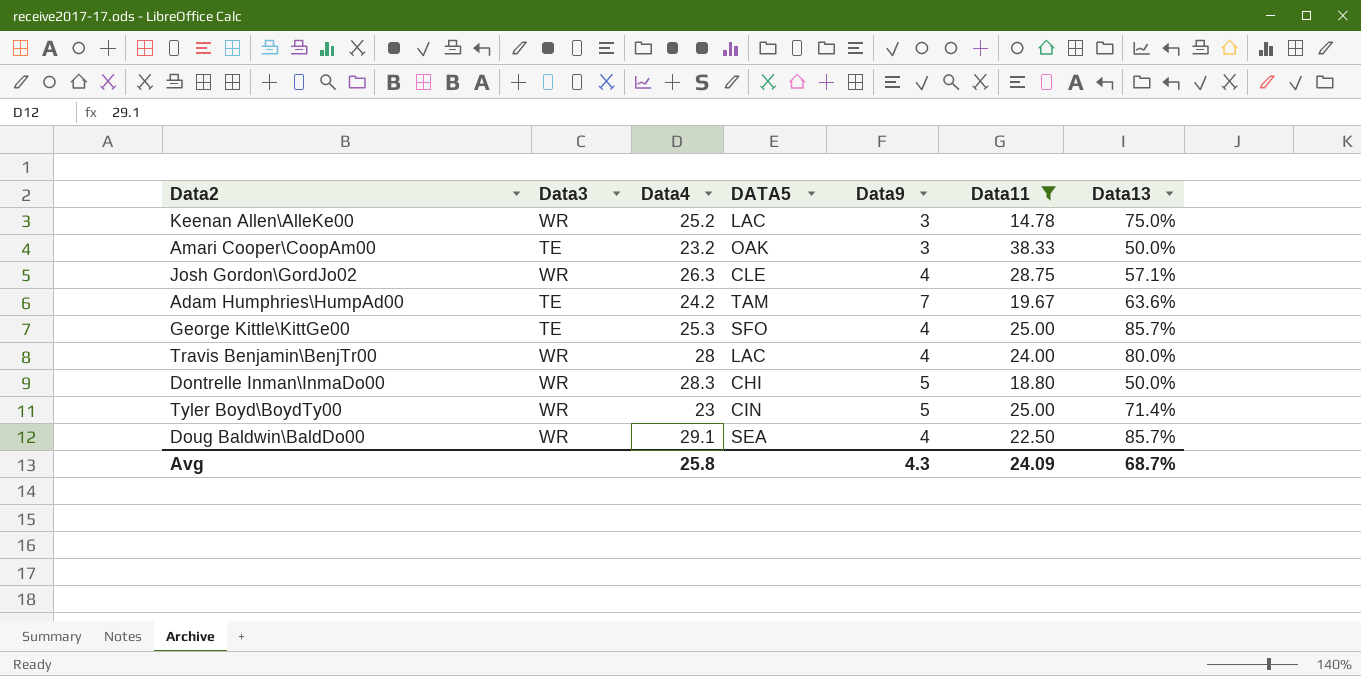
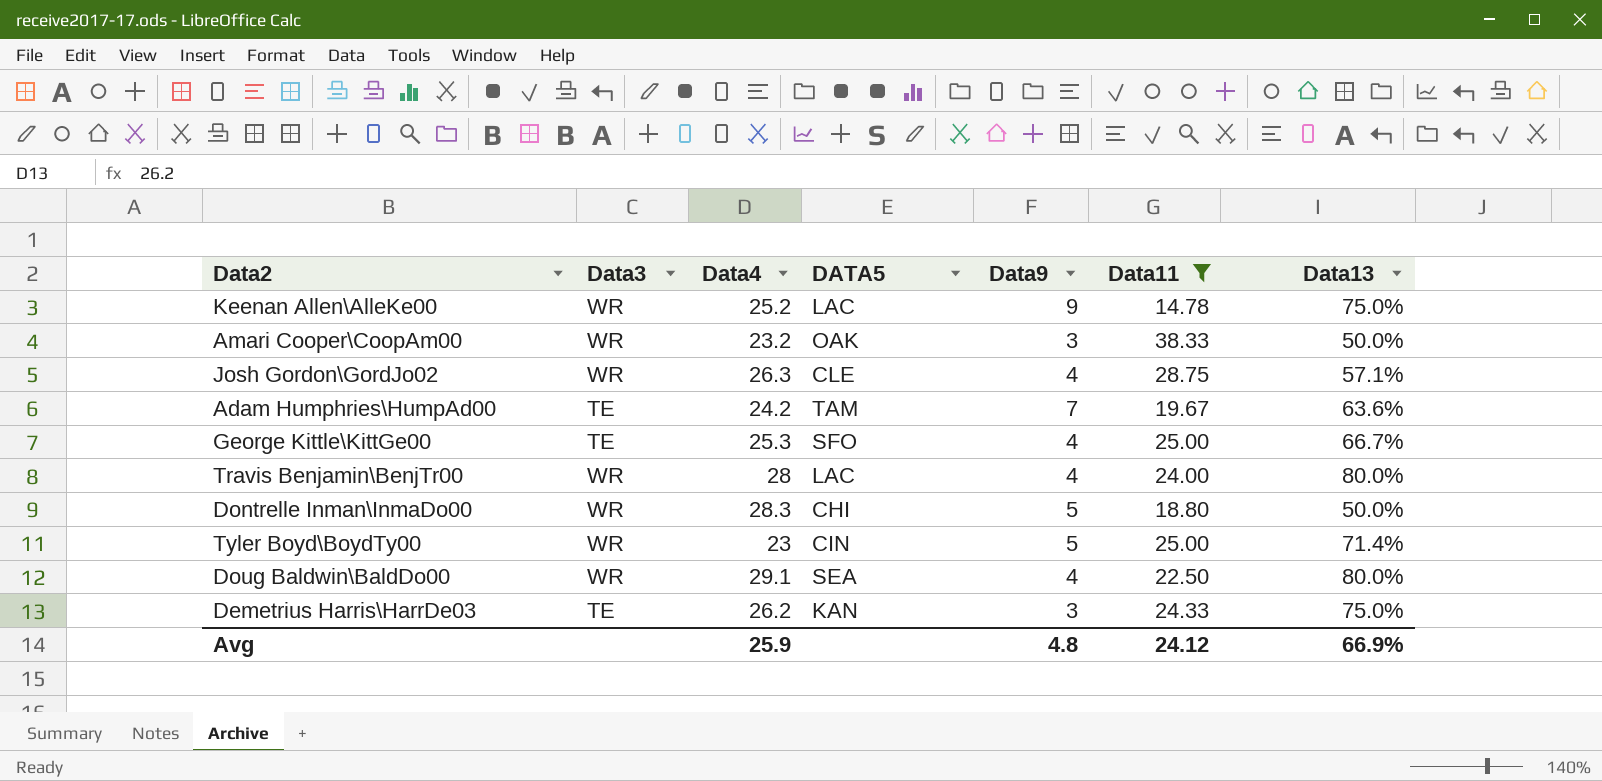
Keenan Allen\AlleKe00 | Data9: 3 -> 9
Amari Cooper\CoopAm00 | Data3: TE -> WR
George Kittle\KittGe00 | Data13: 85.7% -> 66.7%
Doug Baldwin\BaldDo00 | Data13: 85.7% -> 80.0%
row Demetrius Harris\HarrDe03: none -> TE | 26.2 | KAN | 3 | 24.33 | 75.0%
Avg | Data4: 25.8 -> 25.9
Avg | Data9: 4.3 -> 4.8
Avg | Data11: 24.09 -> 24.12
Avg | Data13: 68.7% -> 66.9%

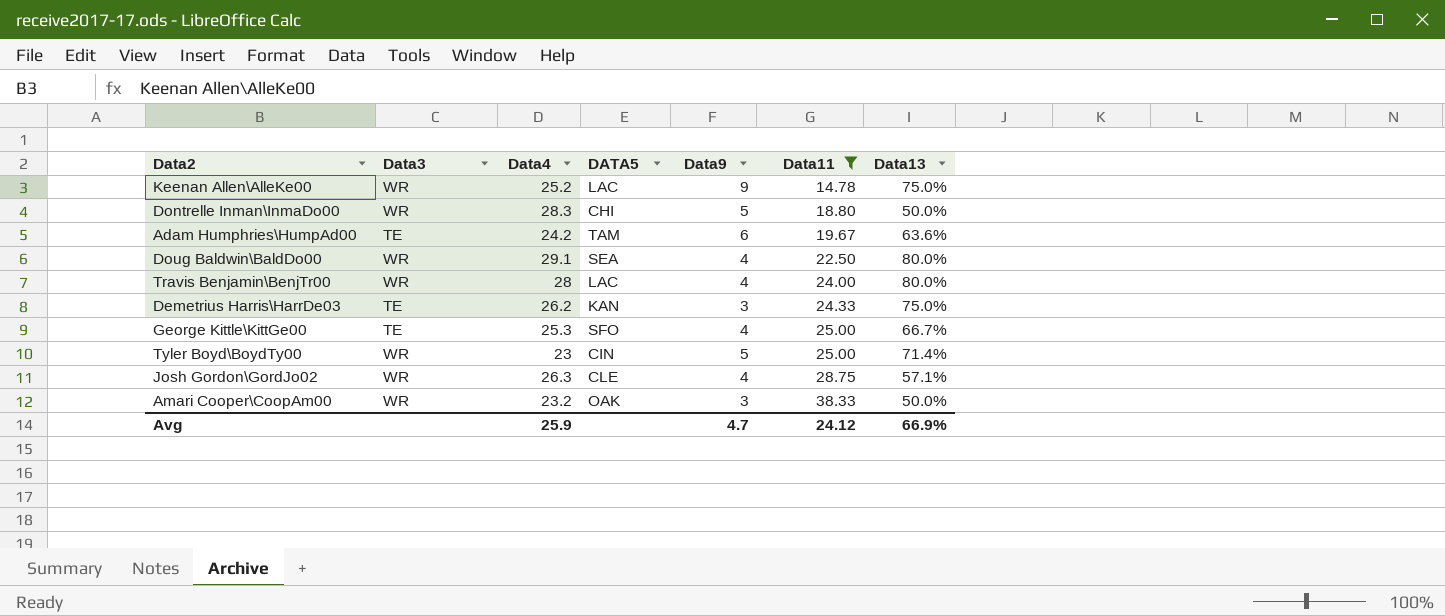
row order: none -> Data11 ascending
Adam Humphries\HumpAd00 | Data9: 7 -> 6
Avg | Data9: 4.8 -> 4.7

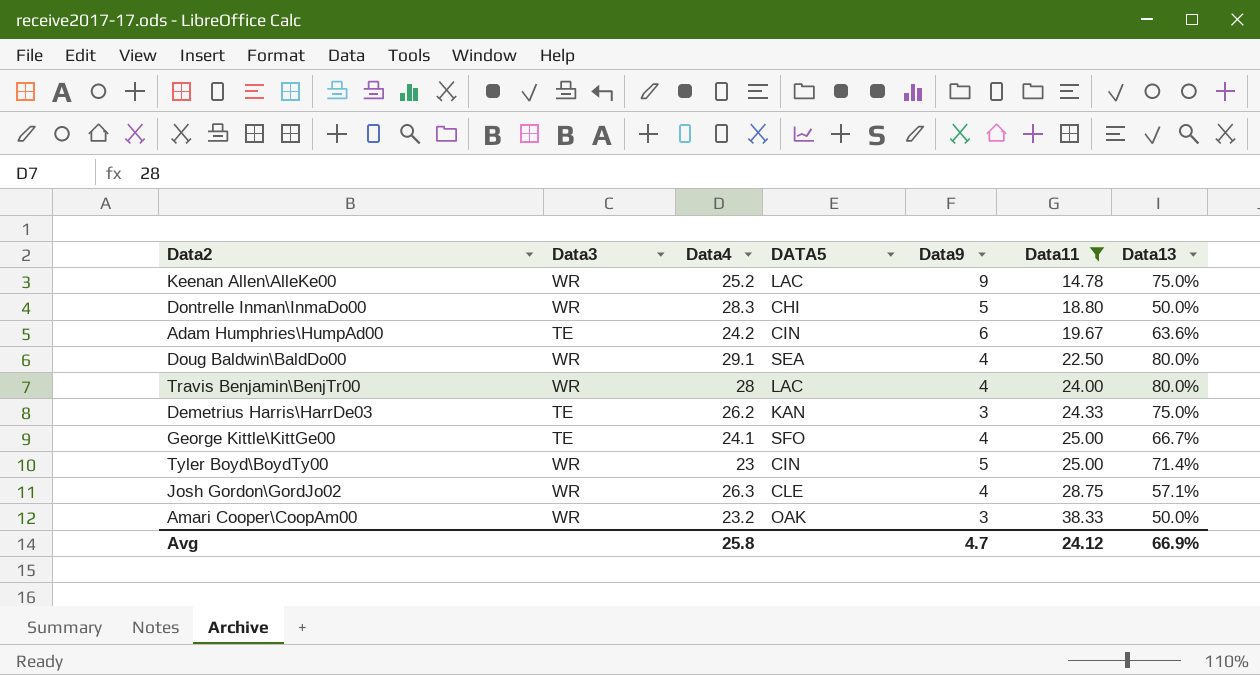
Adam Humphries\HumpAd00 | DATA5: TAM -> CIN
George Kittle\KittGe00 | Data4: 25.3 -> 24.1
Avg | Data4: 25.9 -> 25.8

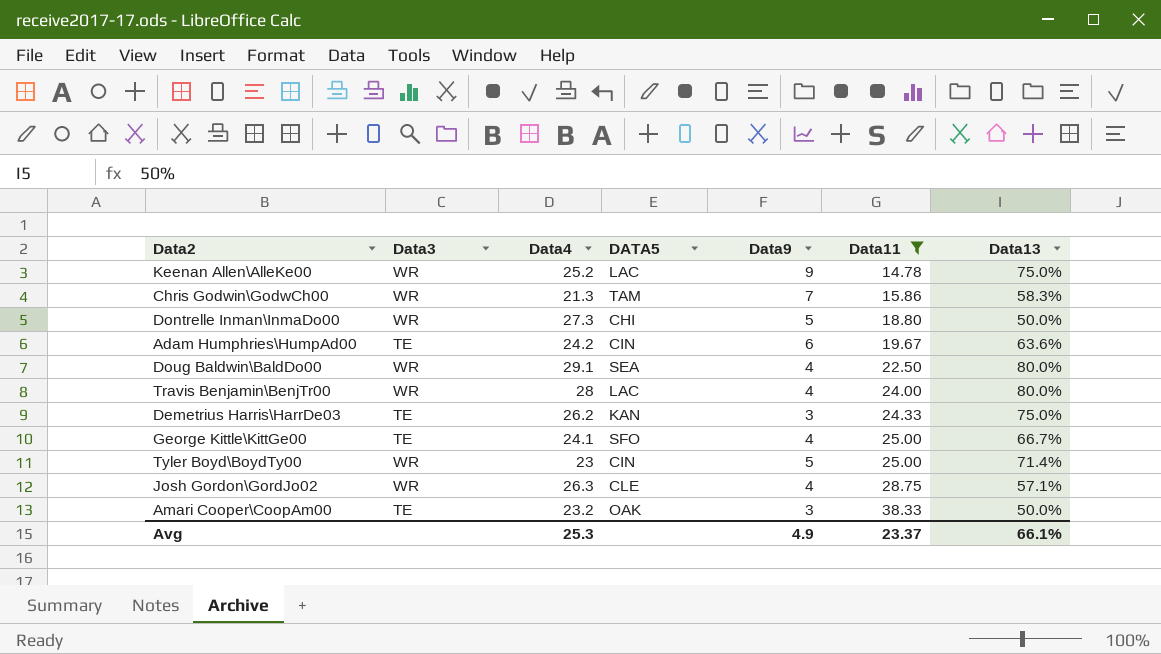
row Chris Godwin\GodwCh00: none -> WR | 21.3 | TAM | 7 | 15.86 | 58.3%
Dontrelle Inman\InmaDo00 | Data4: 28.3 -> 27.3
Amari Cooper\CoopAm00 | Data3: WR -> TE
Avg | Data4: 25.8 -> 25.3
Avg | Data9: 4.7 -> 4.9
Avg | Data11: 24.12 -> 23.37
Avg | Data13: 66.9% -> 66.1%

